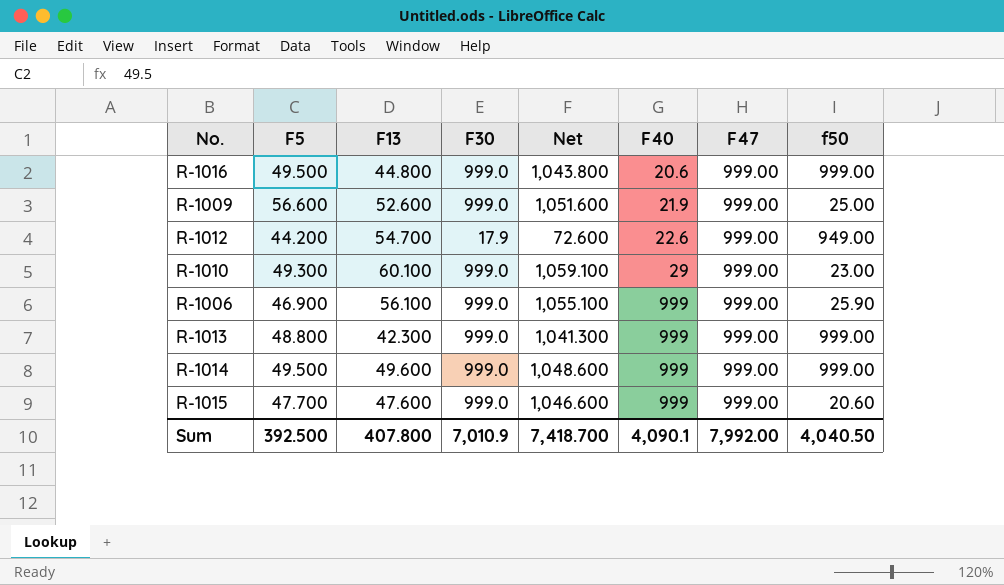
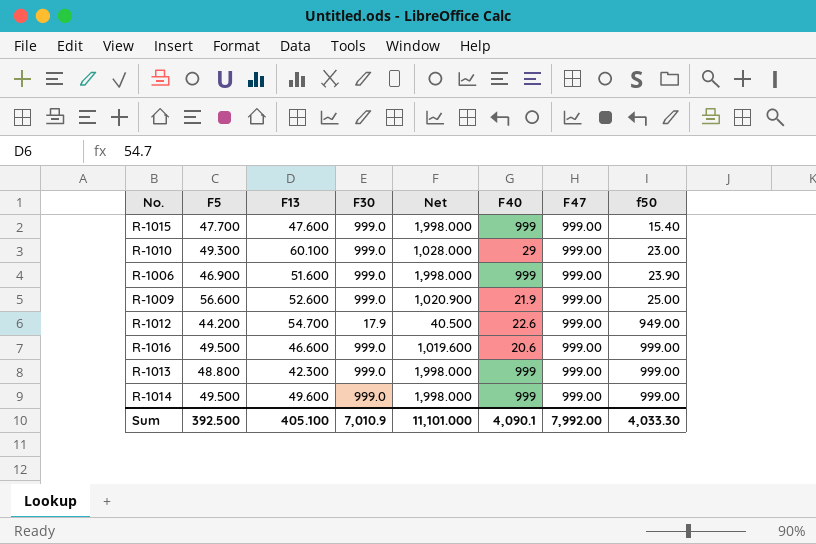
row order: F40 ascending -> f50 ascending
column Net | formula: [F13] + [F30] -> [F30] + [F40]
R-1015 | f50: 20.60 -> 15.40
R-1006 | F13: 56.100 -> 51.600
R-1006 | f50: 25.90 -> 23.90
R-1016 | F13: 44.800 -> 46.600
Sum | F13: 407.800 -> 405.100
Sum | Net: 7,418.700 -> 11,101.000
Sum | f50: 4,040.50 -> 4,033.30

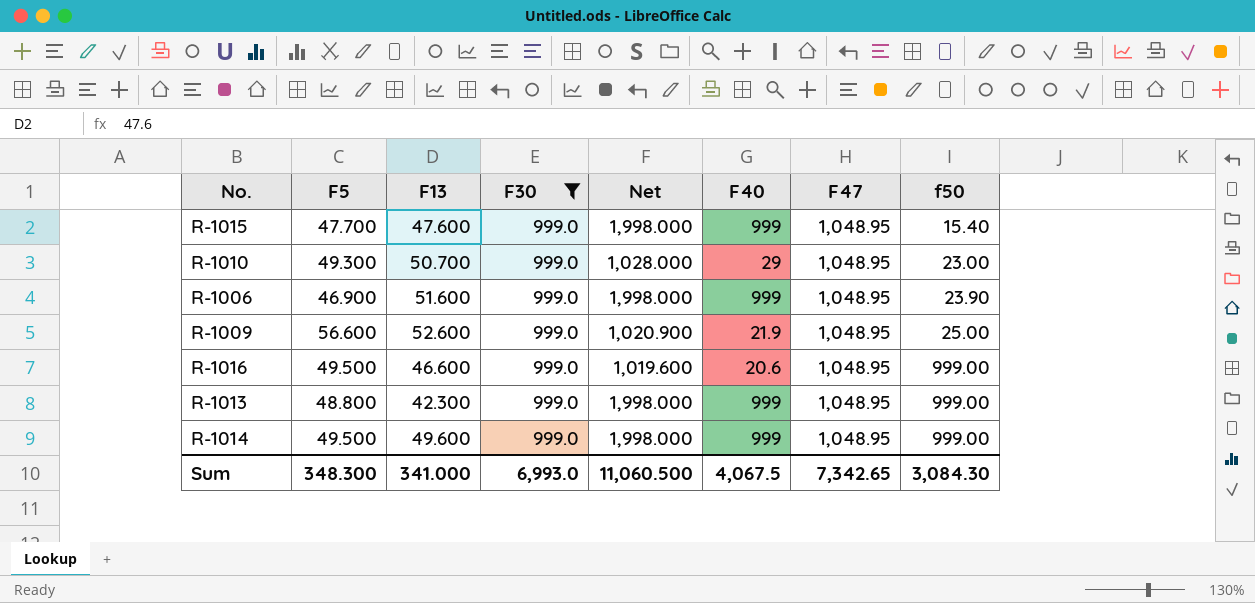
filter: none -> F30 = 999.0
R-1015 | F47: 999.00 -> 1,048.95
R-1010 | F13: 60.100 -> 50.700
R-1010 | F47: 999.00 -> 1,048.95
R-1006 | F47: 999.00 -> 1,048.95
R-1009 | F47: 999.00 -> 1,048.95
R-1016 | F47: 999.00 -> 1,048.95
R-1013 | F47: 999.00 -> 1,048.95
R-1014 | F47: 999.00 -> 1,048.95
Sum | F5: 392.500 -> 348.300
Sum | F13: 405.100 -> 341.000
Sum | F30: 7,010.9 -> 6,993.0
Sum | Net: 11,101.000 -> 11,060.500
Sum | F40: 4,090.1 -> 4,067.5
Sum | F47: 7,992.00 -> 7,342.65
Sum | f50: 4,033.30 -> 3,084.30

